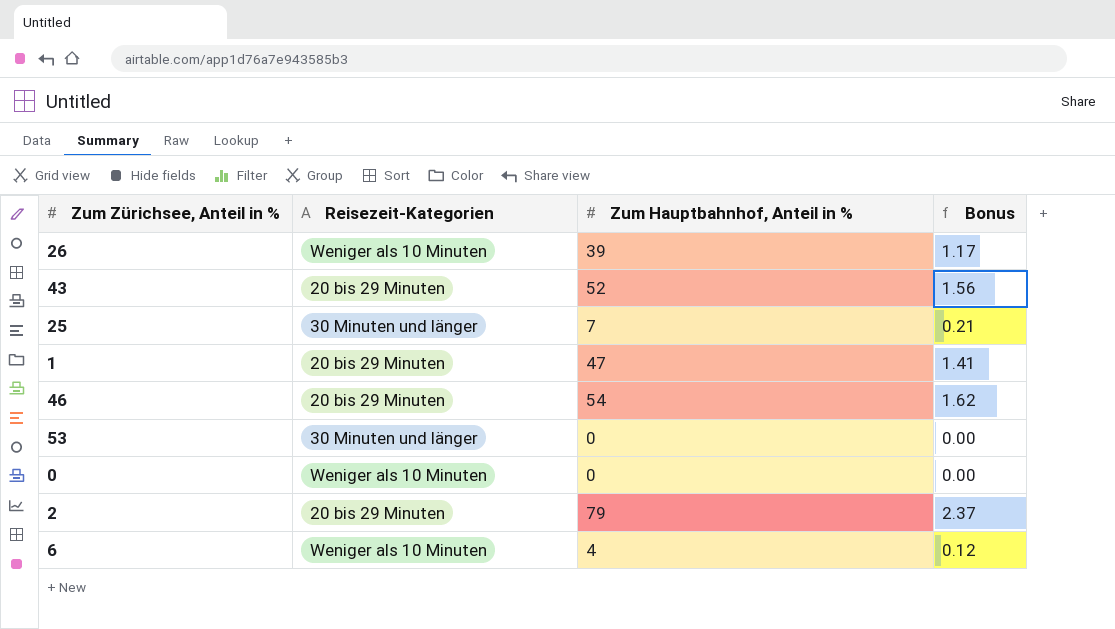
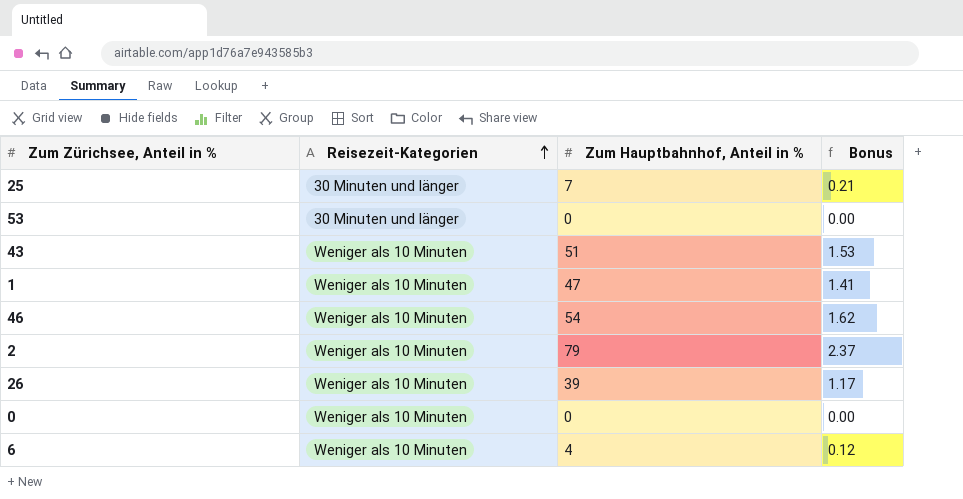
row order: none -> Reisezeit-Kategorien ascending
43 | Reisezeit-Kategorien: 20 bis 29 Minuten -> Weniger als 10 Minuten
43 | Zum Hauptbahnhof, Anteil in %: 52 -> 51
43 | Bonus: 1.56 -> 1.53
1 | Reisezeit-Kategorien: 20 bis 29 Minuten -> Weniger als 10 Minuten
46 | Reisezeit-Kategorien: 20 bis 29 Minuten -> Weniger als 10 Minuten
2 | Reisezeit-Kategorien: 20 bis 29 Minuten -> Weniger als 10 Minuten

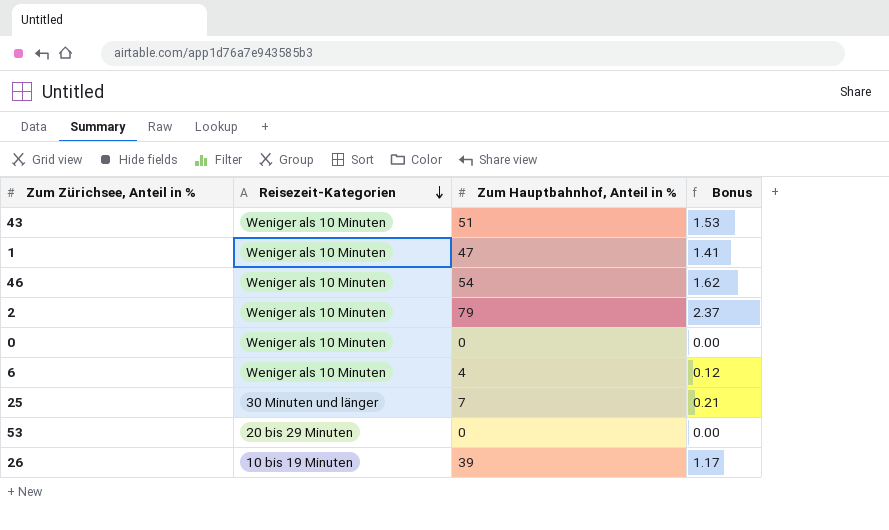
row order: Reisezeit-Kategorien ascending -> Reisezeit-Kategorien descending
53 | Reisezeit-Kategorien: 30 Minuten und länger -> 20 bis 29 Minuten
26 | Reisezeit-Kategorien: Weniger als 10 Minuten -> 10 bis 19 Minuten

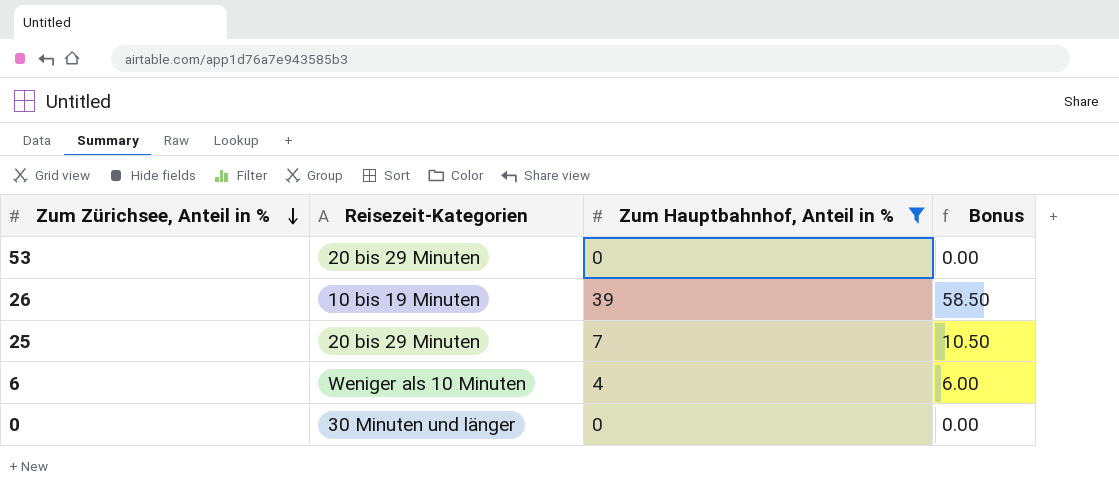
filter: none -> Zum Hauptbahnhof, Anteil in % <= 39
row order: Reisezeit-Kategorien descending -> Zum Zürichsee, Anteil in % descending
column Bonus | formula: [Zum Hauptbahnhof, Anteil in %] * 0.03 -> [Zum Hauptbahnhof, Anteil in %] * 1.5
25 | Reisezeit-Kategorien: 30 Minuten und länger -> 20 bis 29 Minuten
0 | Reisezeit-Kategorien: Weniger als 10 Minuten -> 30 Minuten und länger

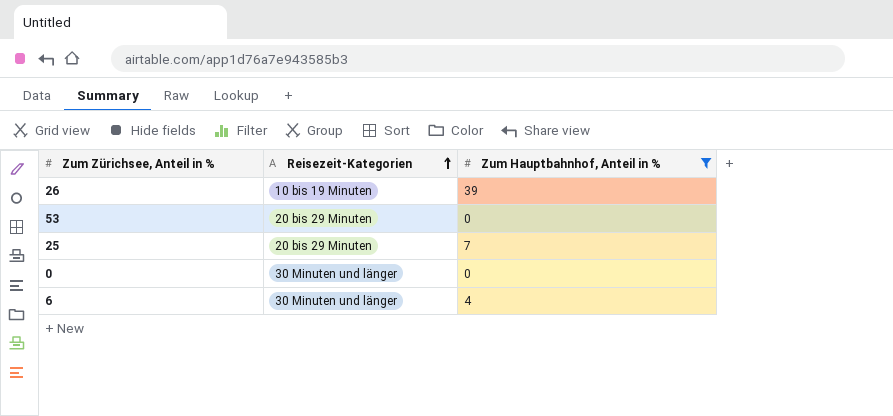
row order: Zum Zürichsee, Anteil in % descending -> Reisezeit-Kategorien ascending
column Bonus | formula: [Zum Hauptbahnhof, Anteil in %] * 1.5 -> none
6 | Reisezeit-Kategorien: Weniger als 10 Minuten -> 30 Minuten und länger

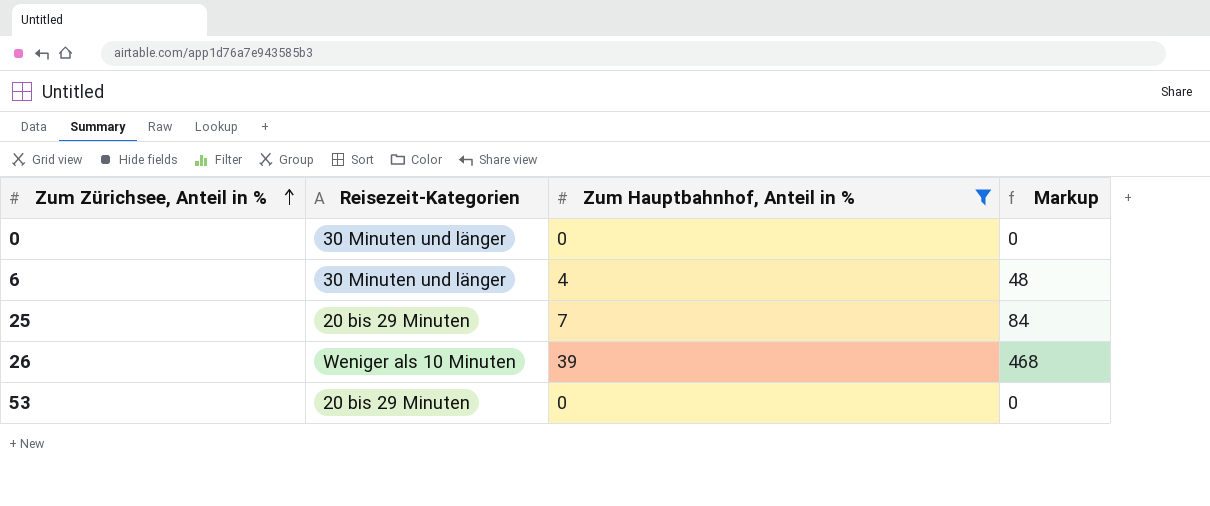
row order: Reisezeit-Kategorien ascending -> Zum Zürichsee, Anteil in % ascending
column Markup | formula: none -> [Zum Hauptbahnhof, Anteil in %] * 12
26 | Reisezeit-Kategorien: 10 bis 19 Minuten -> Weniger als 10 Minuten

